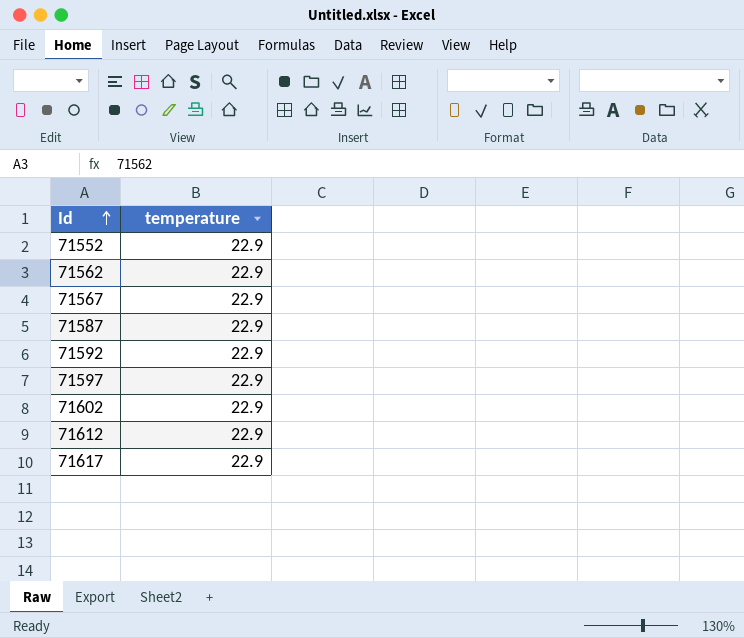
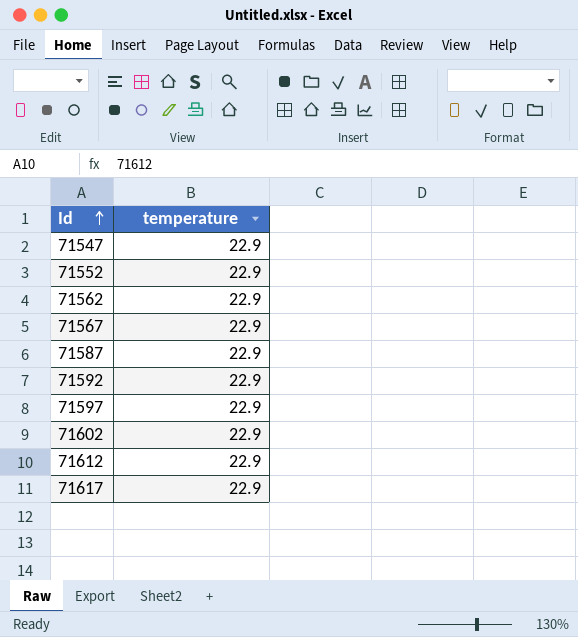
row 71547: none -> 22.9

